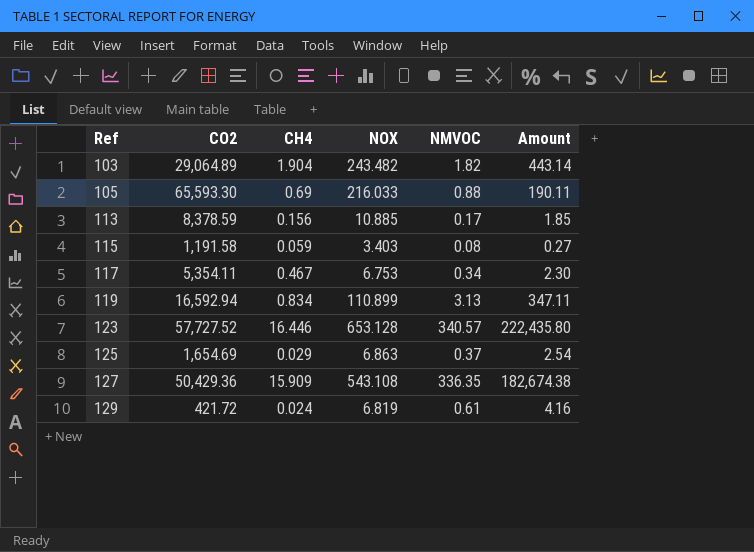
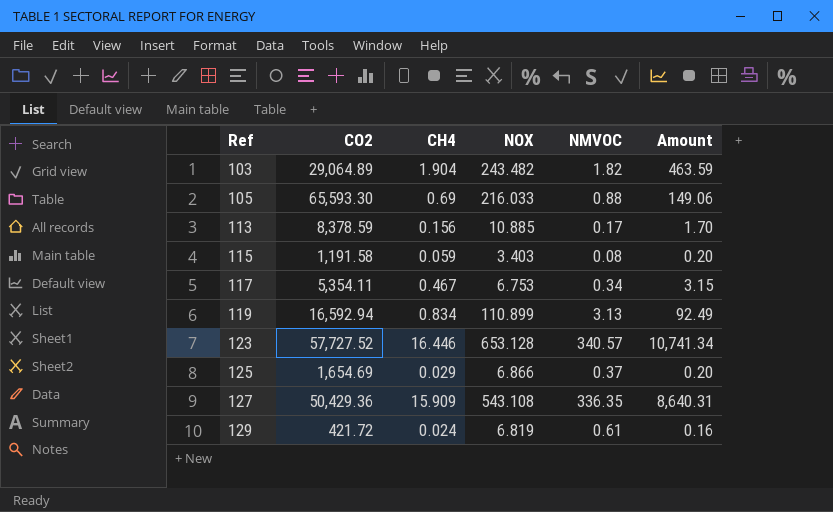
column Amount | formula: [NOX] * [NMVOC] -> [CH4] * [NOX]
125 | NOX: 6.863 -> 6.866

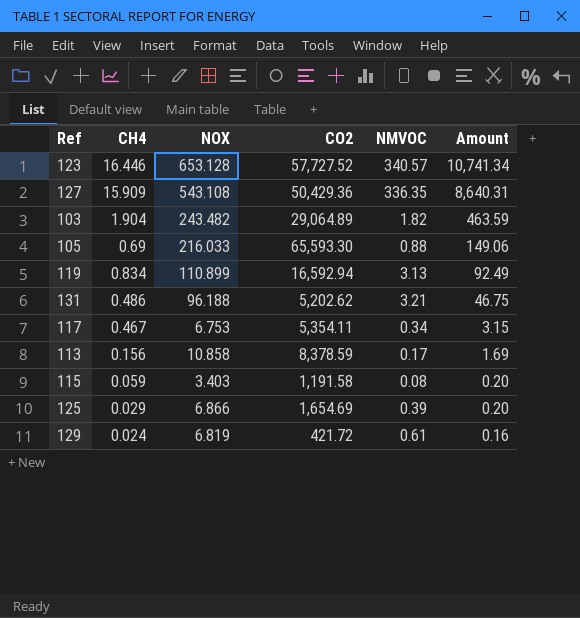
row order: Ref ascending -> Amount descending
column CO2 | position: 2 -> 4
row 131: none -> 0.486 | 96.188 | 5,202.62 | 3.21 | 46.75
113 | NOX: 10.885 -> 10.858
113 | Amount: 1.70 -> 1.69
125 | NMVOC: 0.37 -> 0.39

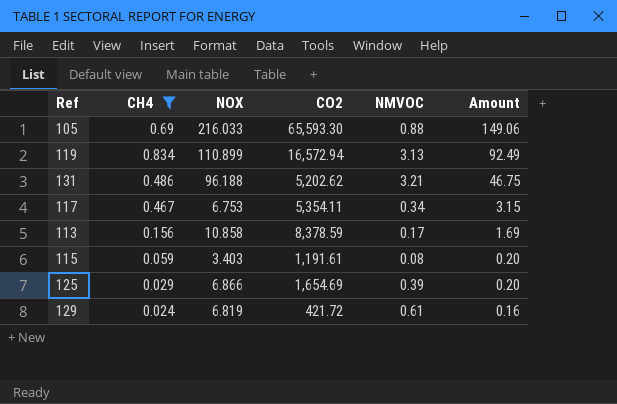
filter: none -> CH4 <= 0.834
119 | CO2: 16,592.94 -> 16,572.94
115 | CO2: 1,191.58 -> 1,191.61

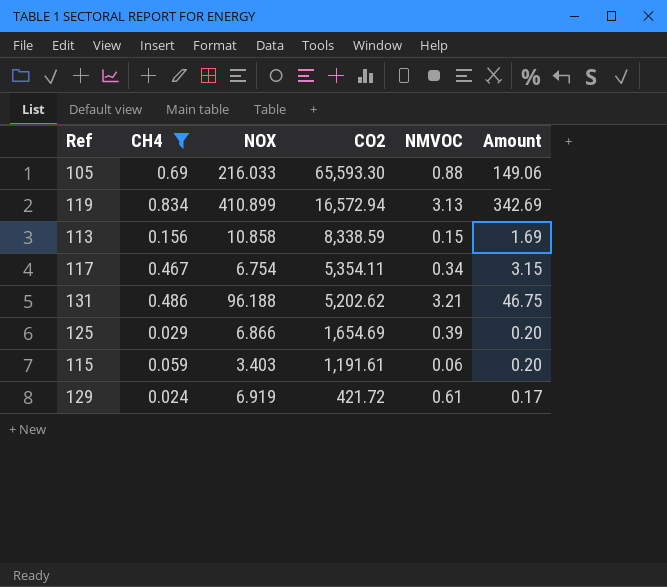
row order: Amount descending -> CO2 descending
119 | NOX: 110.899 -> 410.899
119 | Amount: 92.49 -> 342.69
113 | CO2: 8,378.59 -> 8,338.59
113 | NMVOC: 0.17 -> 0.15
117 | NOX: 6.753 -> 6.754
115 | NMVOC: 0.08 -> 0.06
129 | NOX: 6.819 -> 6.919
129 | Amount: 0.16 -> 0.17

